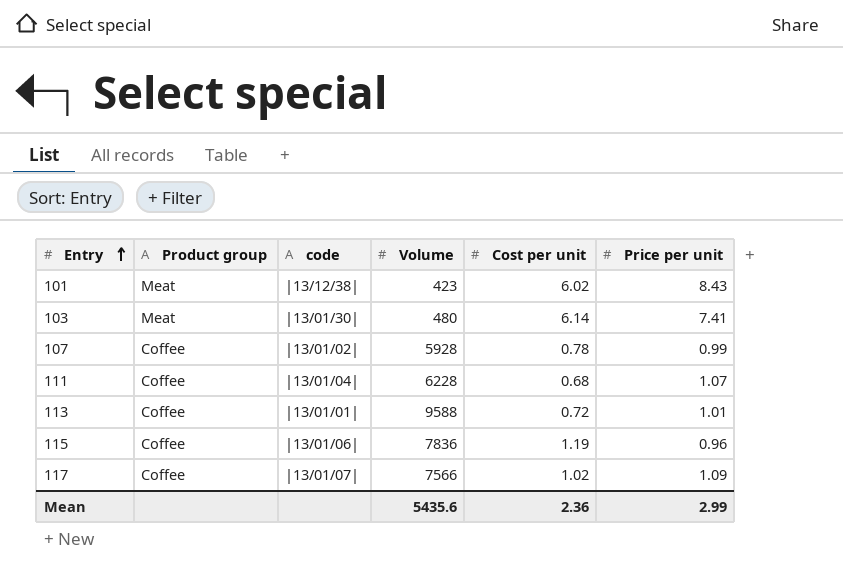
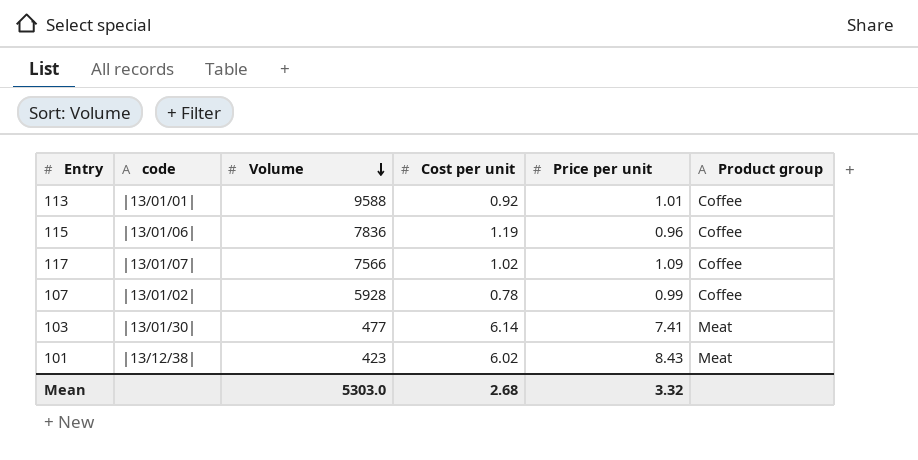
row order: Entry ascending -> Volume descending
column Product group | position: 2 -> 6
row 111: Coffee | |13/01/04| | 6228 | 0.68 | 1.07 -> none
113 | Cost per unit: 0.72 -> 0.92
103 | Volume: 480 -> 477
Mean | Volume: 5435.6 -> 5303.0
Mean | Cost per unit: 2.36 -> 2.68
Mean | Price per unit: 2.99 -> 3.32

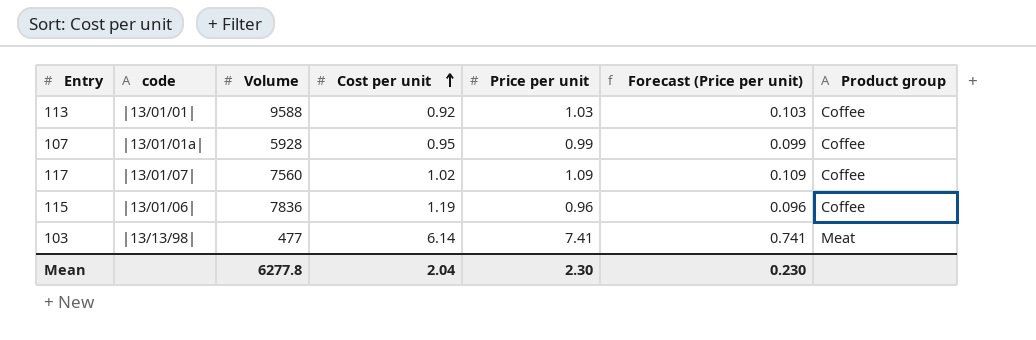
row order: Volume descending -> Cost per unit ascending
column Forecast (Price per unit) | formula: none -> [Price per unit] * 0.1
row 101: |13/12/38| | 423 | 6.02 | 8.43 | Meat -> none
113 | Price per unit: 1.01 -> 1.03
107 | code: |13/01/02| -> |13/01/01a|
107 | Cost per unit: 0.78 -> 0.95
117 | Volume: 7566 -> 7560
103 | code: |13/01/30| -> |13/13/98|
Mean | Volume: 5303.0 -> 6277.8
Mean | Cost per unit: 2.68 -> 2.04
Mean | Price per unit: 3.32 -> 2.30

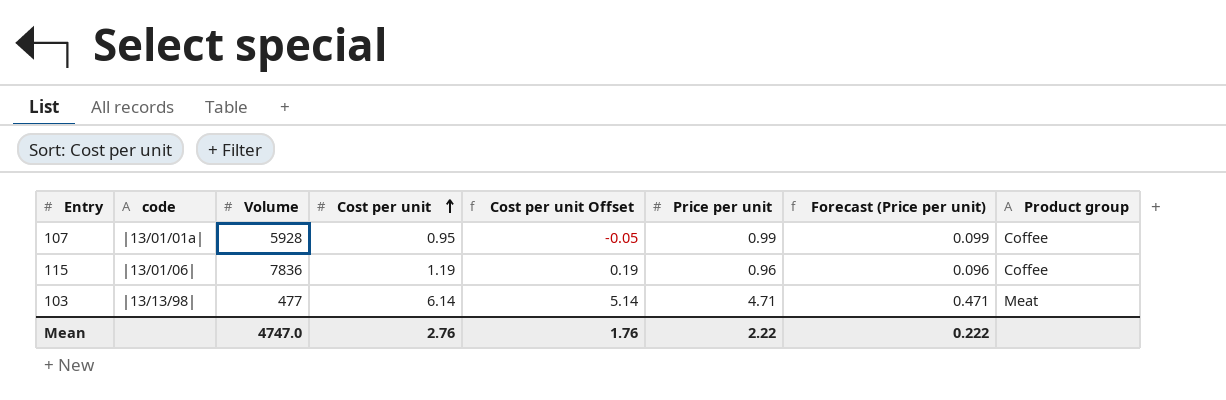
column Cost per unit Offset | formula: none -> [Cost per unit] - 1
row 113: |13/01/01| | 9588 | 0.92 | 1.03 | 0.103 | Coffee -> none
row 117: |13/01/07| | 7560 | 1.02 | 1.09 | 0.109 | Coffee -> none
103 | Price per unit: 7.41 -> 4.71
103 | Forecast (Price per unit): 0.741 -> 0.471
Mean | Volume: 6277.8 -> 4747.0
Mean | Cost per unit: 2.04 -> 2.76
Mean | Price per unit: 2.30 -> 2.22
Mean | Forecast (Price per unit): 0.230 -> 0.222

